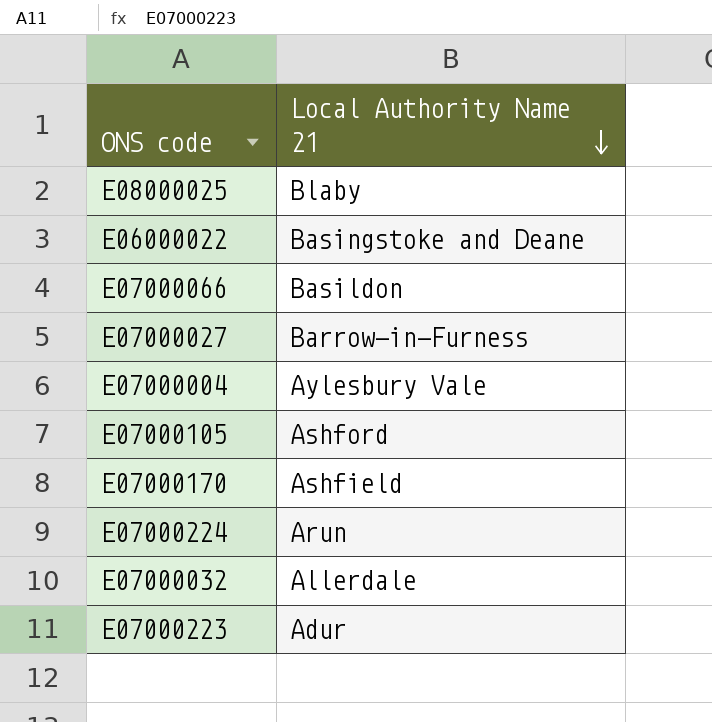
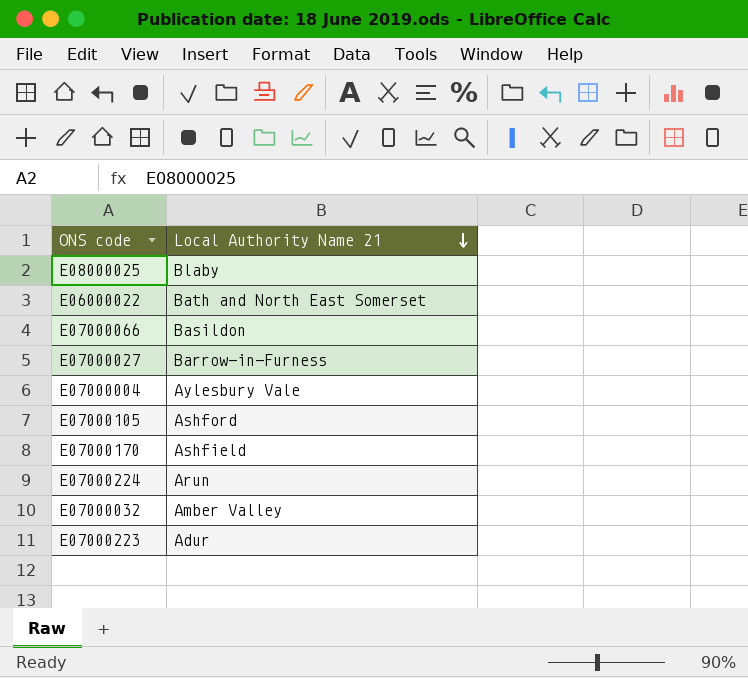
E06000022 | Local Authority Name 21: Basingstoke and Deane -> Bath and North East Somerset
E07000032 | Local Authority Name 21: Allerdale -> Amber Valley

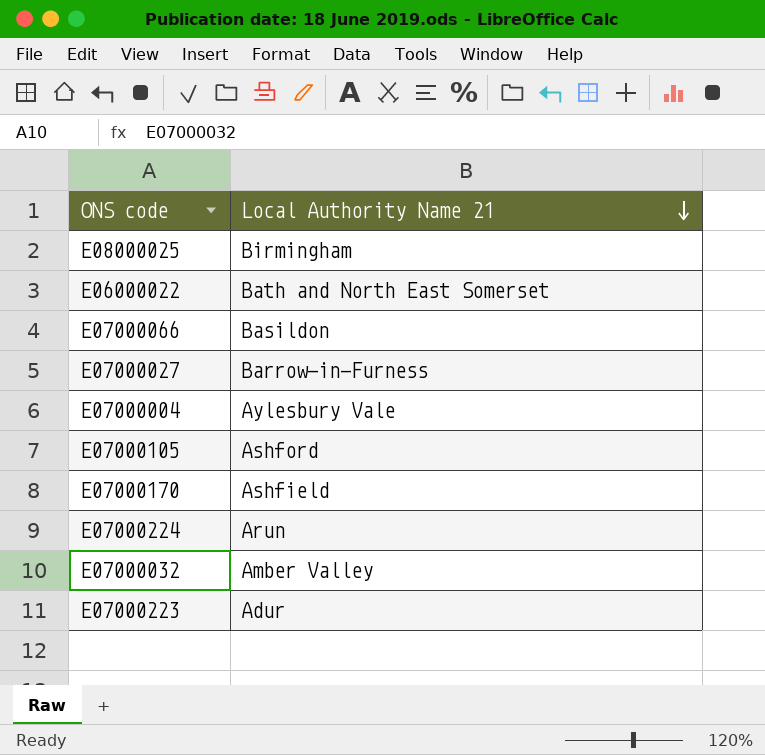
E08000025 | Local Authority Name 21: Blaby -> Birmingham

